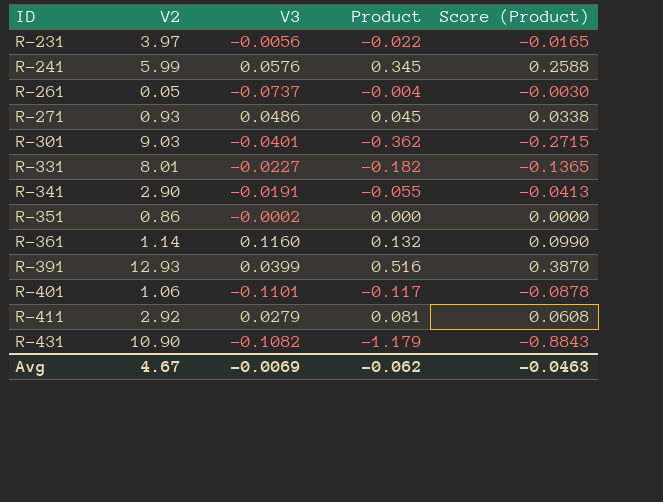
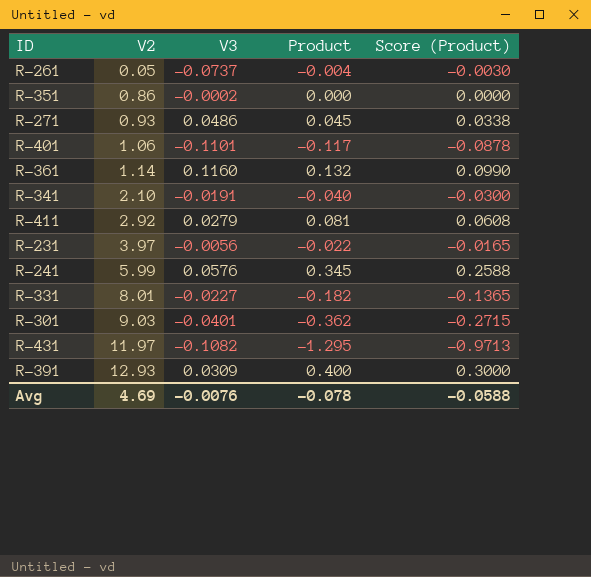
row order: ID ascending -> V2 ascending
R-341 | V2: 2.90 -> 2.10
R-341 | Product: -0.055 -> -0.040
R-341 | Score (Product): -0.0413 -> -0.0300
R-431 | V2: 10.90 -> 11.97
R-431 | Product: -1.179 -> -1.295
R-431 | Score (Product): -0.8843 -> -0.9713
R-391 | V3: 0.0399 -> 0.0309
R-391 | Product: 0.516 -> 0.400
R-391 | Score (Product): 0.3870 -> 0.3000
Avg | V2: 4.67 -> 4.69
Avg | V3: -0.0069 -> -0.0076
Avg | Product: -0.062 -> -0.078
Avg | Score (Product): -0.0463 -> -0.0588

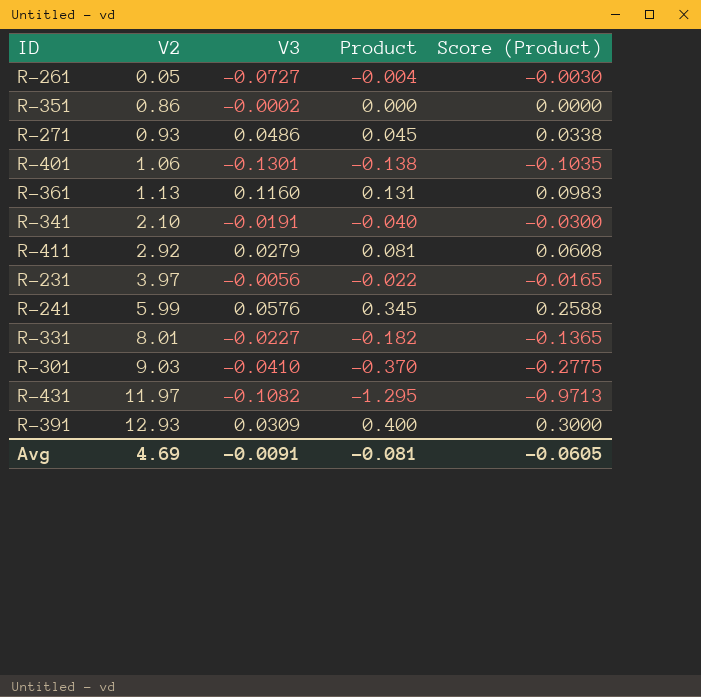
R-261 | V3: -0.0737 -> -0.0727
R-401 | V3: -0.1101 -> -0.1301
R-401 | Product: -0.117 -> -0.138
R-401 | Score (Product): -0.0878 -> -0.1035
R-361 | V2: 1.14 -> 1.13
R-361 | Product: 0.132 -> 0.131
R-361 | Score (Product): 0.0990 -> 0.0983
R-301 | V3: -0.0401 -> -0.0410
R-301 | Product: -0.362 -> -0.370
R-301 | Score (Product): -0.2715 -> -0.2775
Avg | V3: -0.0076 -> -0.0091
Avg | Product: -0.078 -> -0.081
Avg | Score (Product): -0.0588 -> -0.0605

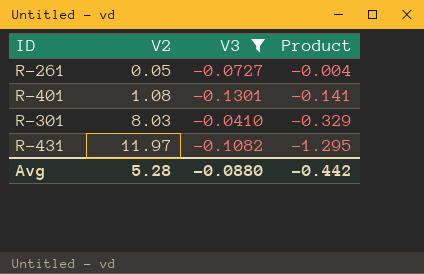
filter: none -> V3 <= -0.0410
column Score (Product) | formula: [Product] * 0.75 -> none
R-401 | V2: 1.06 -> 1.08
R-401 | Product: -0.138 -> -0.141
R-301 | V2: 9.03 -> 8.03
R-301 | Product: -0.370 -> -0.329
Avg | V2: 4.69 -> 5.28
Avg | V3: -0.0091 -> -0.0880
Avg | Product: -0.081 -> -0.442

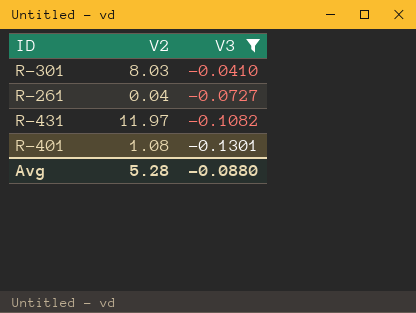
row order: V2 ascending -> V3 descending
column Product | formula: [V2] * [V3] -> none
R-261 | V2: 0.05 -> 0.04

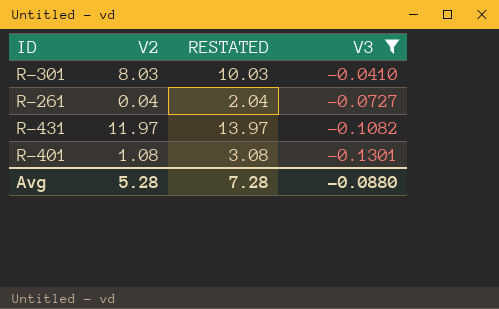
column RESTATED | formula: none -> [V2] + 2

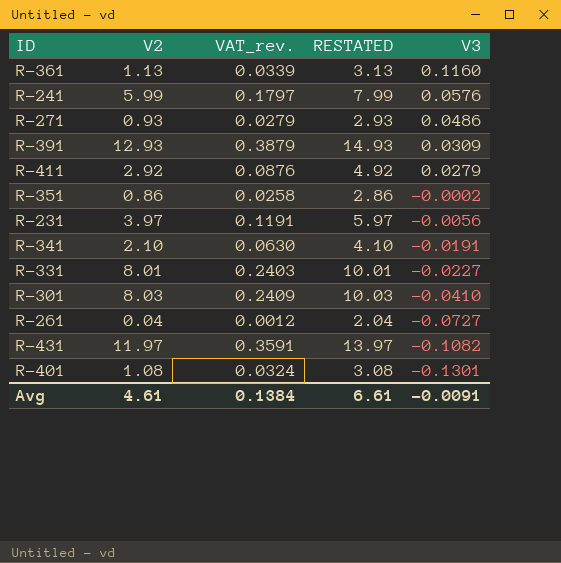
filter: V3 <= -0.0410 -> none
column VAT_rev. | formula: none -> [V2] * 0.03
Avg | V2: 5.28 -> 4.61
Avg | RESTATED: 7.28 -> 6.61
Avg | V3: -0.0880 -> -0.0091

